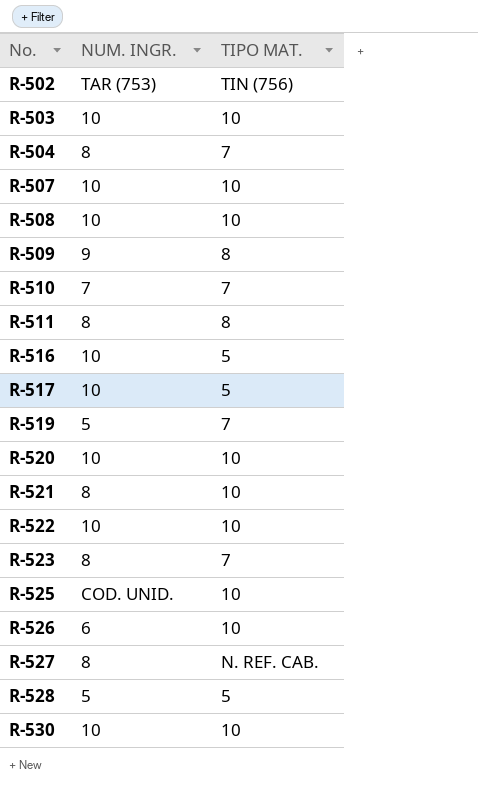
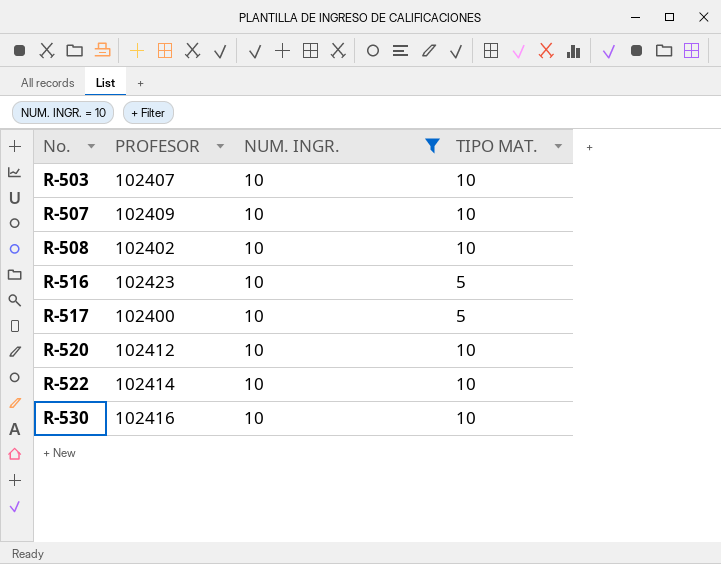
filter: none -> NUM. INGR. = 10
column PROFESOR | position: none -> 2

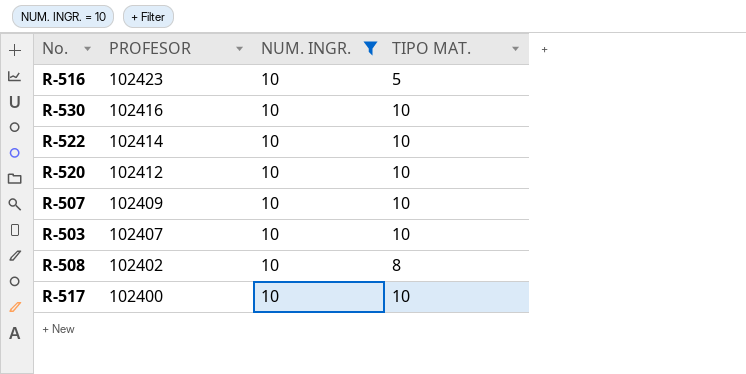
row order: No. ascending -> PROFESOR descending
R-508 | TIPO MAT.: 10 -> 8
R-517 | TIPO MAT.: 5 -> 10

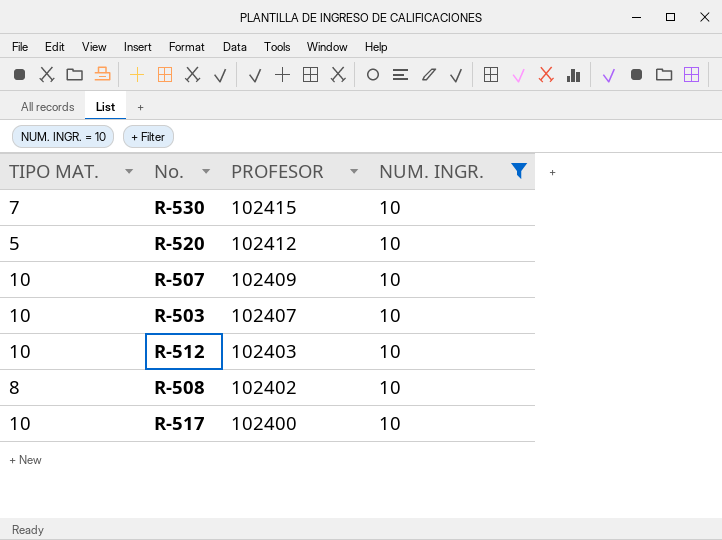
column TIPO MAT. | position: 4 -> 1
row R-516: 102423 | 10 | 5 -> none
row R-522: 102414 | 10 | 10 -> none
R-530 | TIPO MAT.: 10 -> 7
R-530 | PROFESOR: 102416 -> 102415
R-520 | TIPO MAT.: 10 -> 5
row R-512: none -> 10 | 102403 | 10

